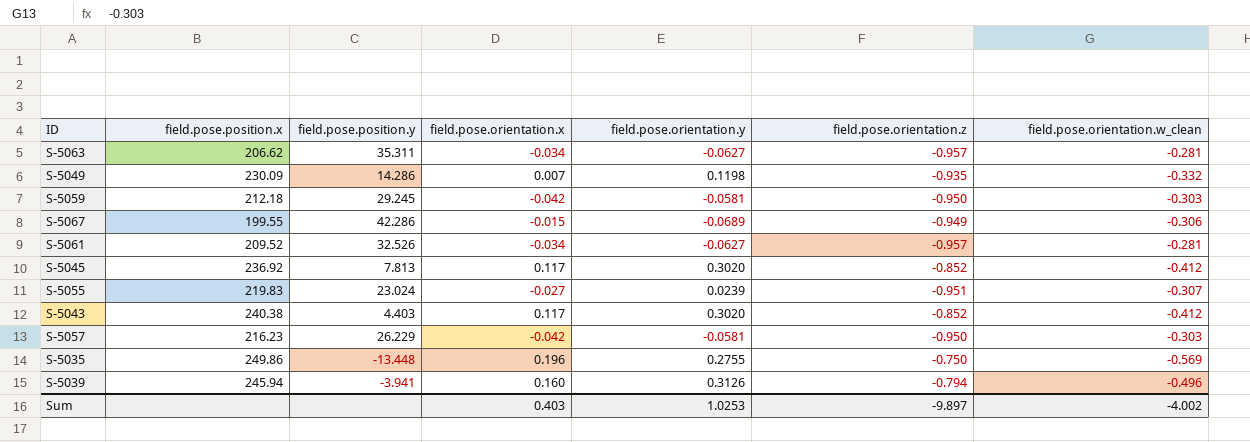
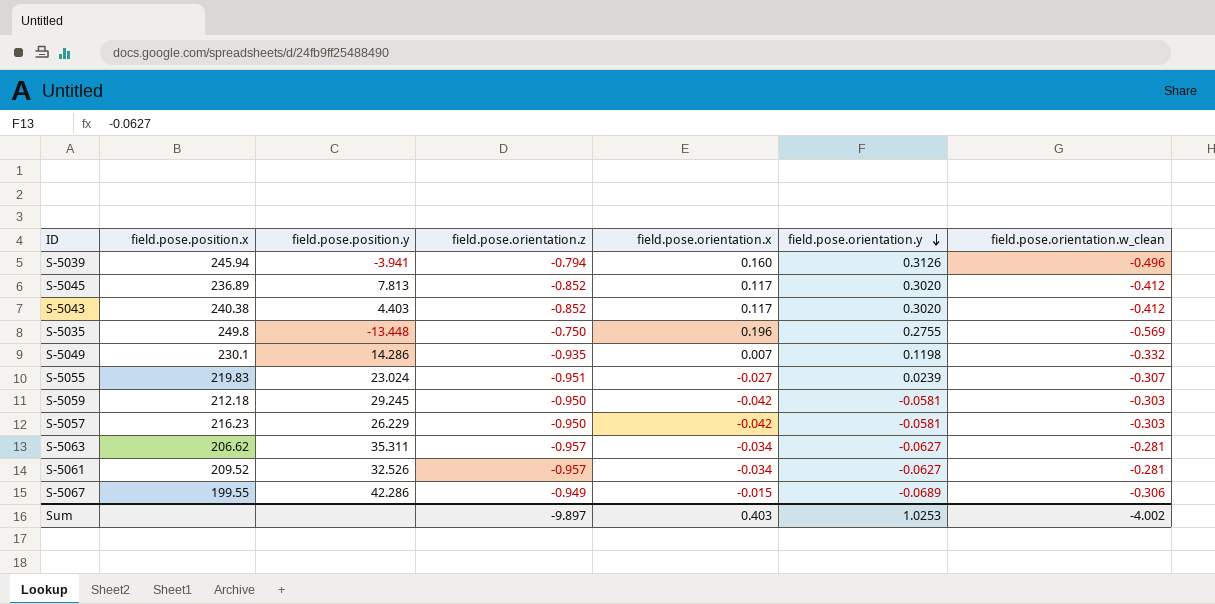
row order: none -> field.pose.orientation.y descending
column field.pose.orientation.z | position: 6 -> 4
S-5045 | field.pose.position.x: 236.92 -> 236.89
S-5035 | field.pose.position.x: 249.86 -> 249.8
S-5049 | field.pose.position.x: 230.09 -> 230.1

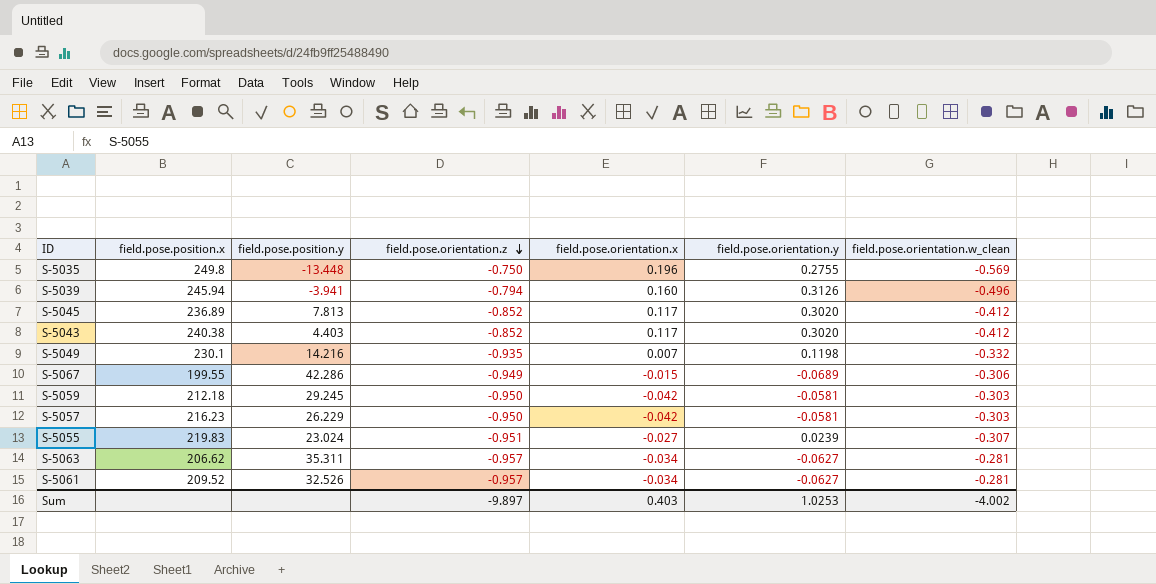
row order: field.pose.orientation.y descending -> field.pose.orientation.z descending
S-5049 | field.pose.position.y: 14.286 -> 14.216

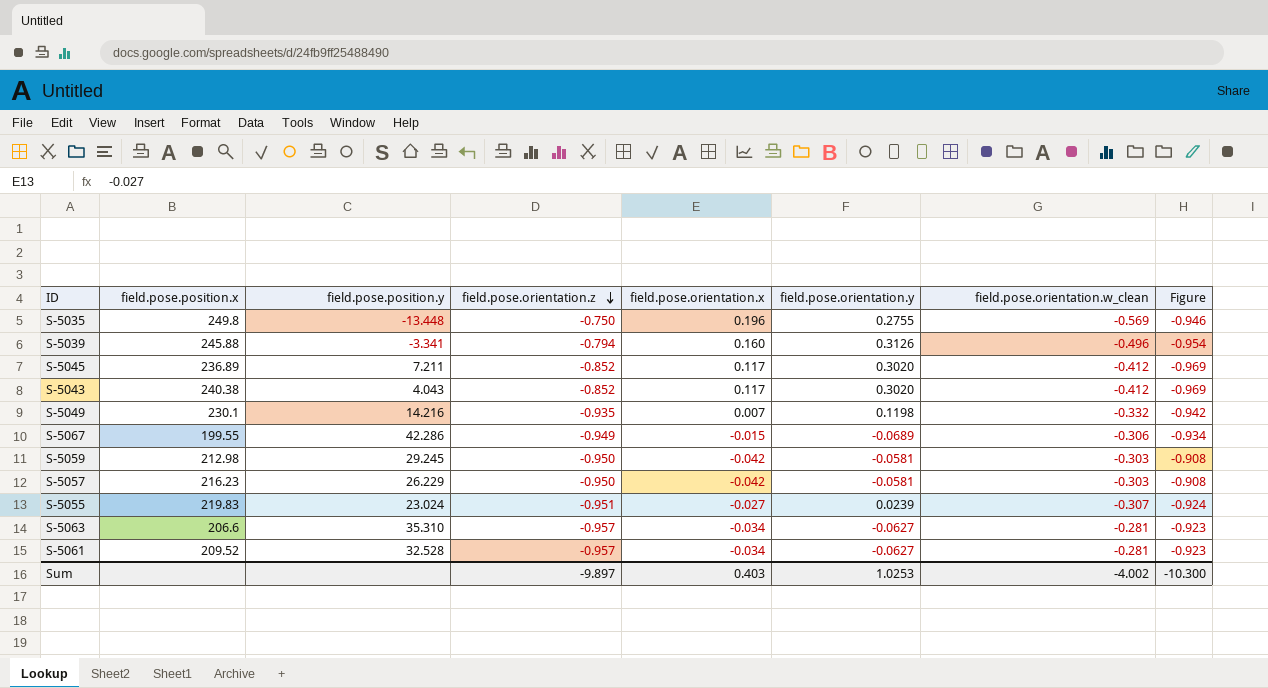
column Figure | formula: none -> [field.pose.orientation.z] - [field.pose.orientation.x]
S-5039 | field.pose.position.x: 245.94 -> 245.88
S-5039 | field.pose.position.y: -3.941 -> -3.341
S-5045 | field.pose.position.y: 7.813 -> 7.211
S-5043 | field.pose.position.y: 4.403 -> 4.043
S-5059 | field.pose.position.x: 212.18 -> 212.98
S-5063 | field.pose.position.x: 206.62 -> 206.6
S-5063 | field.pose.position.y: 35.311 -> 35.310
S-5061 | field.pose.position.y: 32.526 -> 32.528

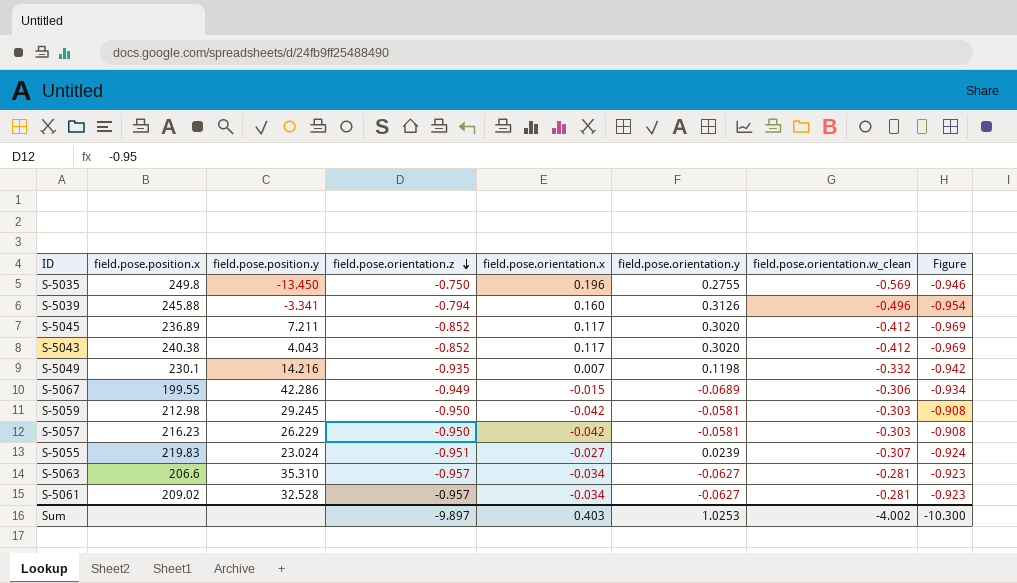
S-5035 | field.pose.position.y: -13.448 -> -13.450
S-5061 | field.pose.position.x: 209.52 -> 209.02

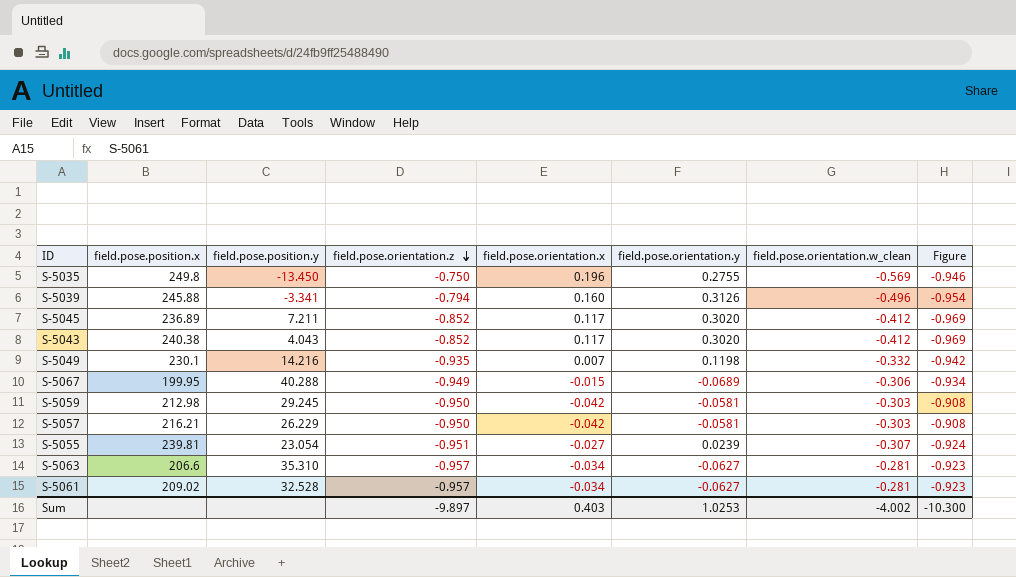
S-5067 | field.pose.position.x: 199.55 -> 199.95
S-5067 | field.pose.position.y: 42.286 -> 40.288
S-5057 | field.pose.position.x: 216.23 -> 216.21
S-5055 | field.pose.position.x: 219.83 -> 239.81
S-5055 | field.pose.position.y: 23.024 -> 23.054

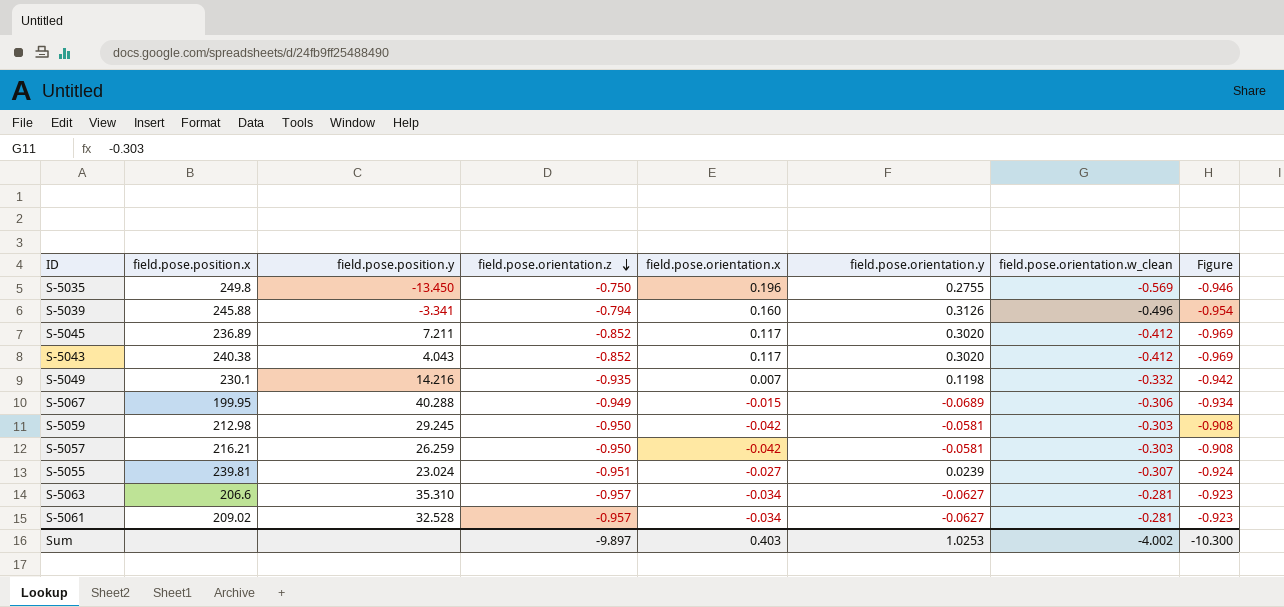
S-5057 | field.pose.position.y: 26.229 -> 26.259
S-5055 | field.pose.position.y: 23.054 -> 23.024

